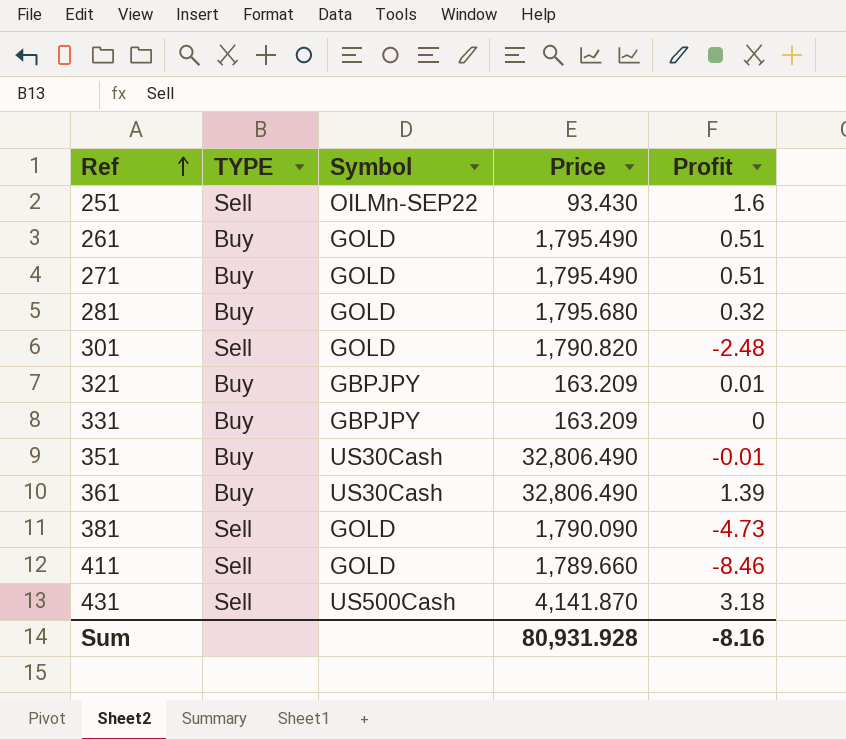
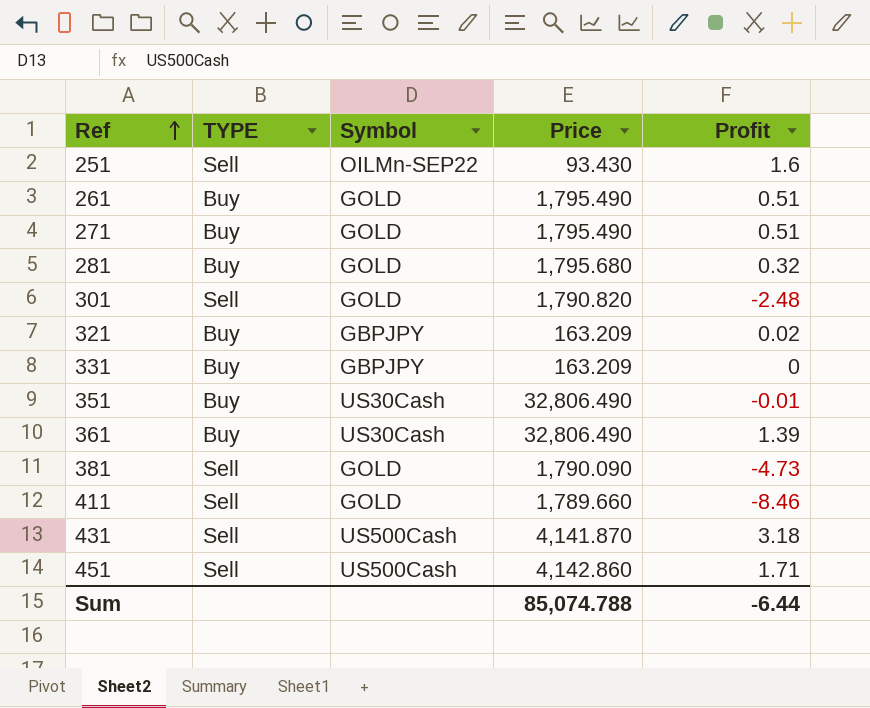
321 | Profit: 0.01 -> 0.02
row 451: none -> Sell | US500Cash | 4,142.860 | 1.71
Sum | Price: 80,931.928 -> 85,074.788
Sum | Profit: -8.16 -> -6.44

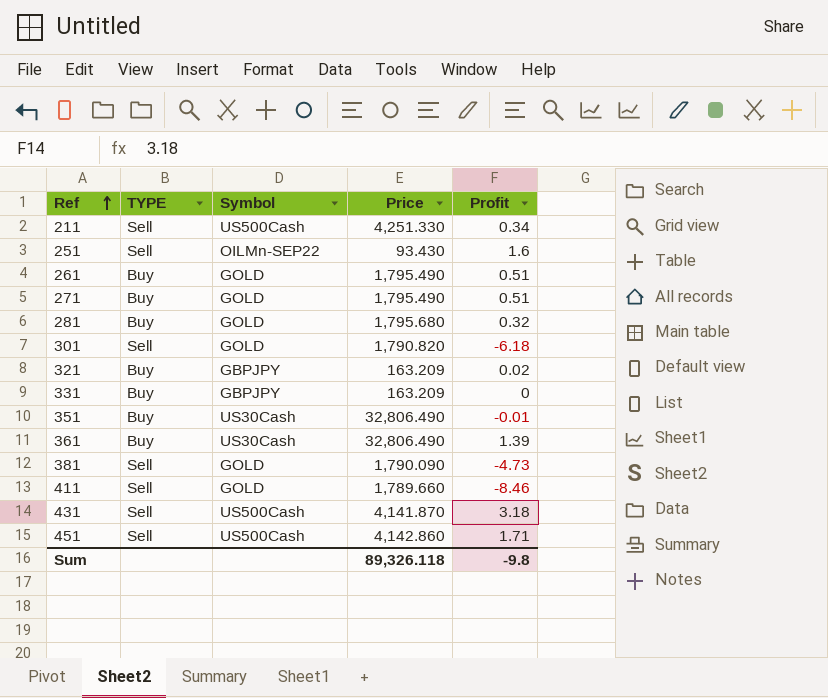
row 211: none -> Sell | US500Cash | 4,251.330 | 0.34
301 | Profit: -2.48 -> -6.18
Sum | Price: 85,074.788 -> 89,326.118
Sum | Profit: -6.44 -> -9.8

